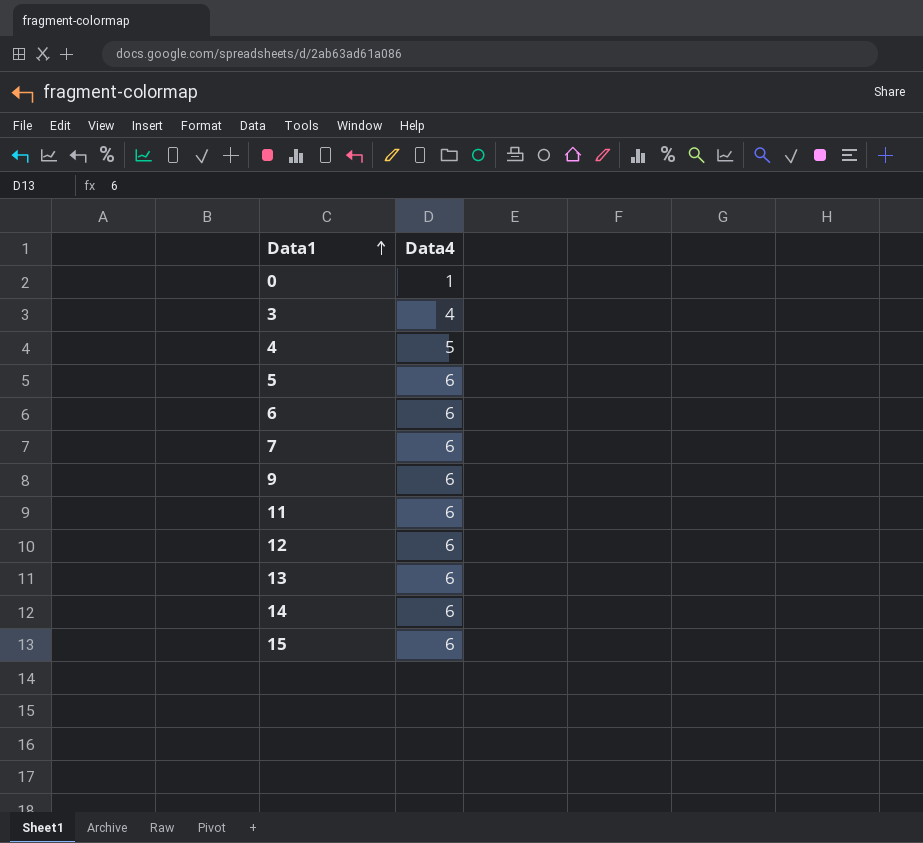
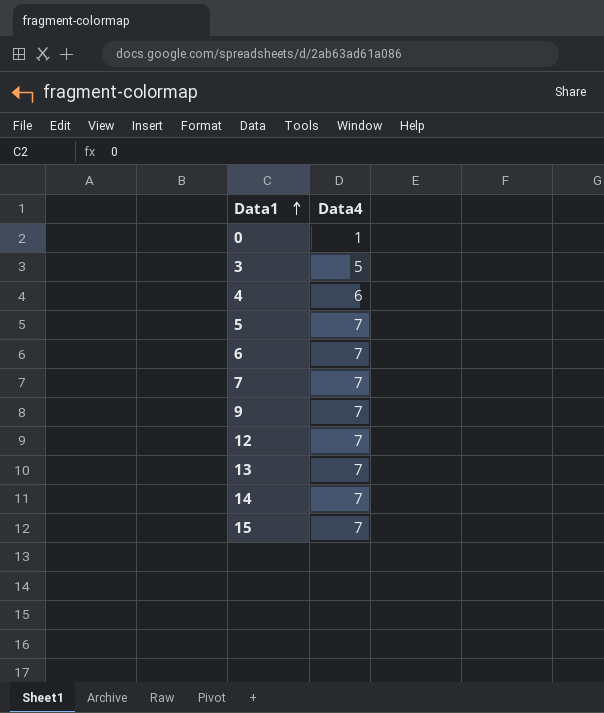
row 11: 6 -> none
3 | Data4: 4 -> 5
4 | Data4: 5 -> 6
5 | Data4: 6 -> 7
6 | Data4: 6 -> 7
7 | Data4: 6 -> 7
9 | Data4: 6 -> 7
12 | Data4: 6 -> 7
13 | Data4: 6 -> 7
14 | Data4: 6 -> 7
15 | Data4: 6 -> 7

